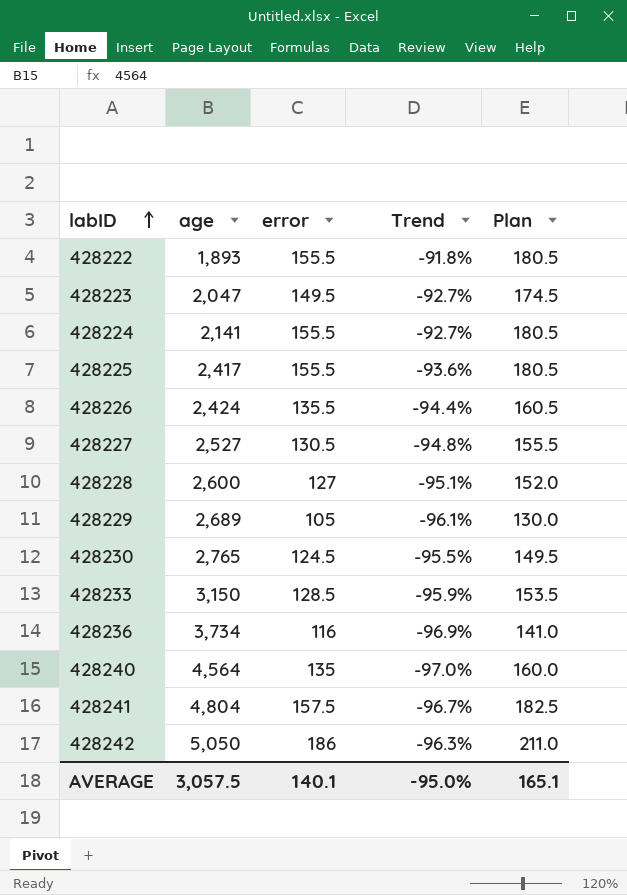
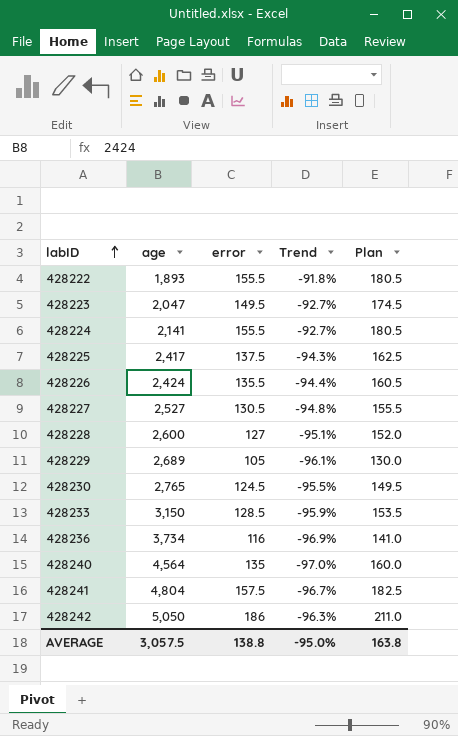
428225 | error: 155.5 -> 137.5
428225 | Trend: -93.6% -> -94.3%
428225 | Plan: 180.5 -> 162.5
AVERAGE | error: 140.1 -> 138.8
AVERAGE | Plan: 165.1 -> 163.8

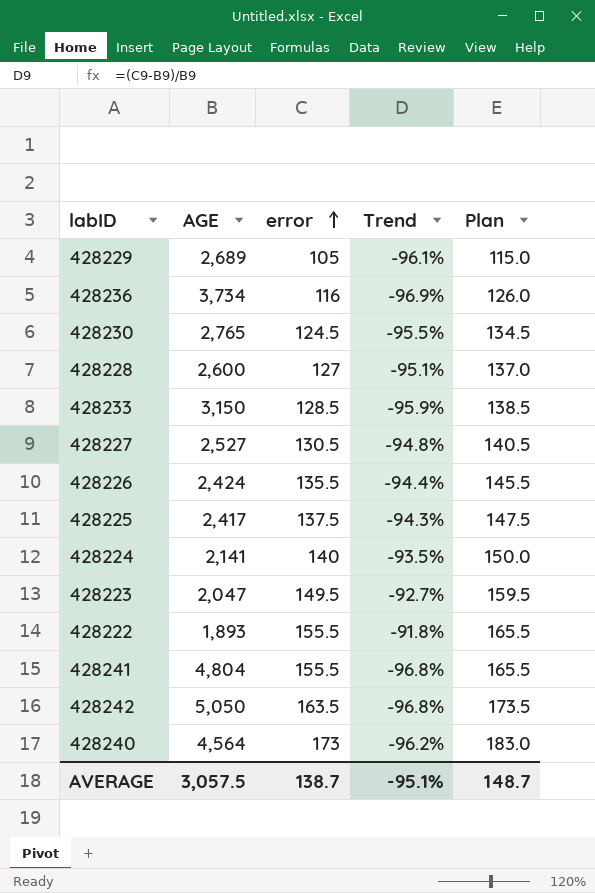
row order: labID ascending -> error ascending
column name: age -> AGE
column Plan | formula: [error] + 25 -> [error] + 10
428224 | error: 155.5 -> 140
428224 | Trend: -92.7% -> -93.5%
428241 | error: 157.5 -> 155.5
428241 | Trend: -96.7% -> -96.8%
428242 | error: 186 -> 163.5
428242 | Trend: -96.3% -> -96.8%
428240 | error: 135 -> 173
428240 | Trend: -97.0% -> -96.2%
AVERAGE | error: 138.8 -> 138.7
AVERAGE | Trend: -95.0% -> -95.1%
AVERAGE | Plan: 163.8 -> 148.7

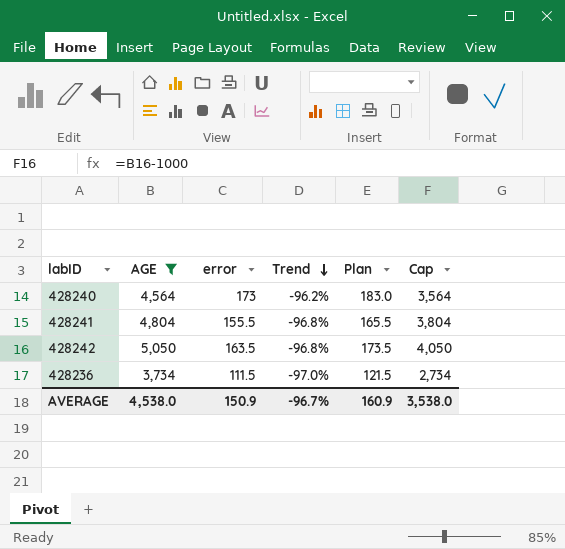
filter: none -> AGE >= 3,734
row order: error ascending -> Trend descending
column Cap | formula: none -> [AGE] - 1000
428236 | error: 116 -> 111.5
428236 | Trend: -96.9% -> -97.0%
428236 | Plan: 126.0 -> 121.5
AVERAGE | AGE: 3,057.5 -> 4,538.0
AVERAGE | error: 138.7 -> 150.9
AVERAGE | Trend: -95.1% -> -96.7%
AVERAGE | Plan: 148.7 -> 160.9

